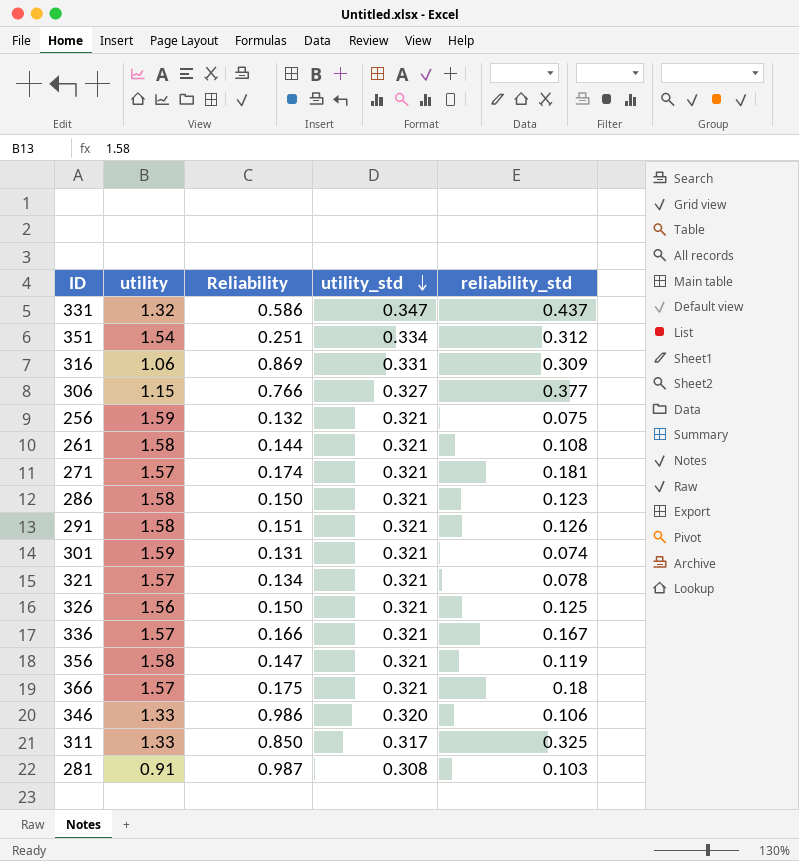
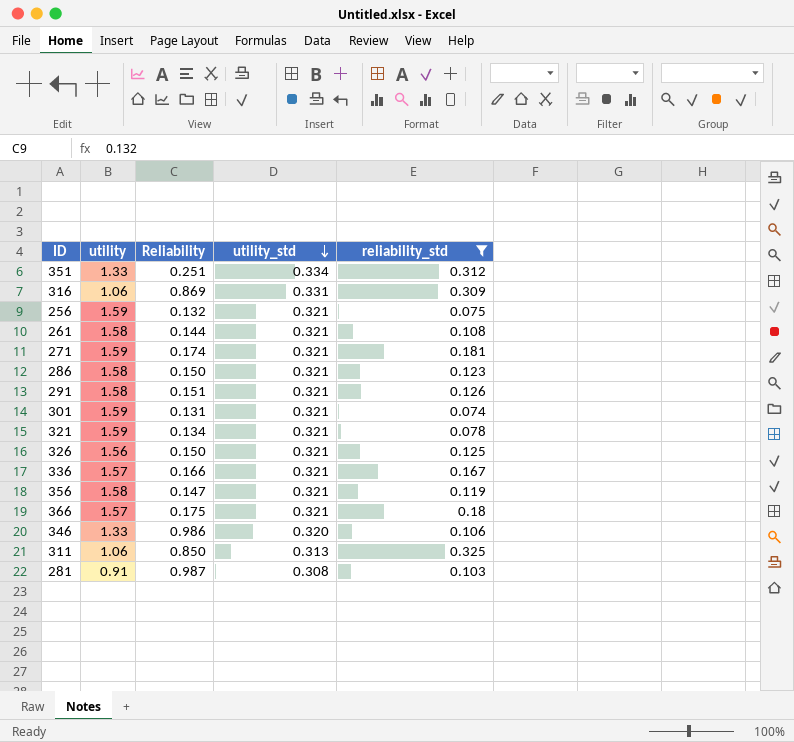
filter: none -> reliability_std <= 0.325
351 | utility: 1.54 -> 1.33
271 | utility: 1.57 -> 1.59
321 | utility: 1.57 -> 1.59
311 | utility: 1.33 -> 1.06
311 | utility_std: 0.317 -> 0.313

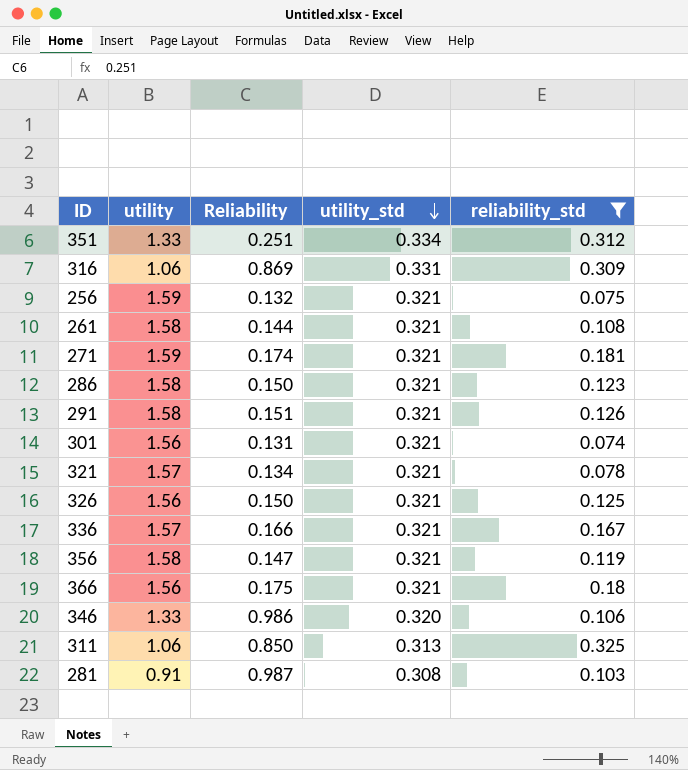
301 | utility: 1.59 -> 1.56
321 | utility: 1.59 -> 1.57
366 | utility: 1.57 -> 1.56

